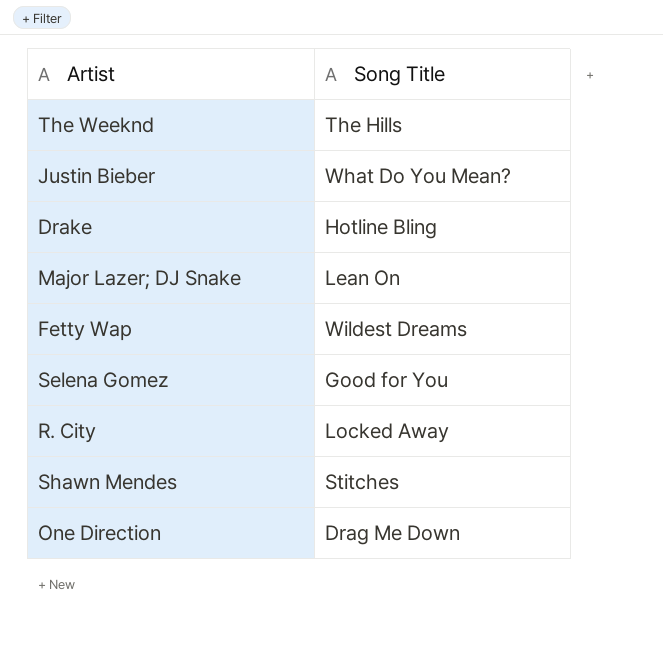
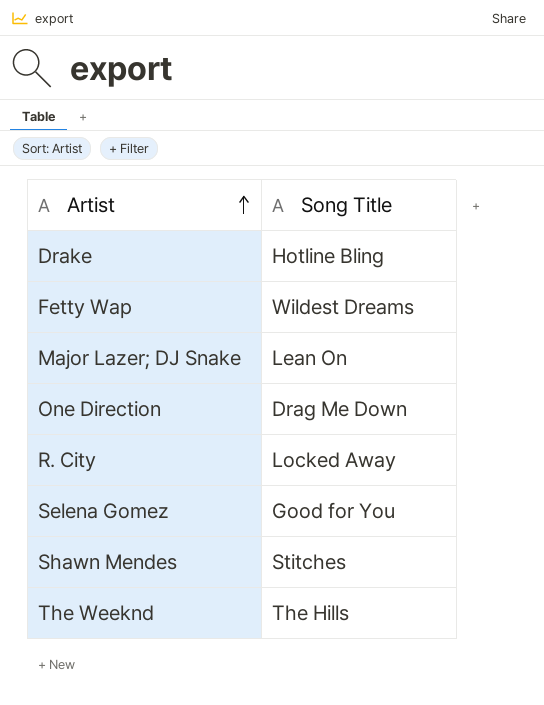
row order: none -> Artist ascending
row Justin Bieber: What Do You Mean? -> none

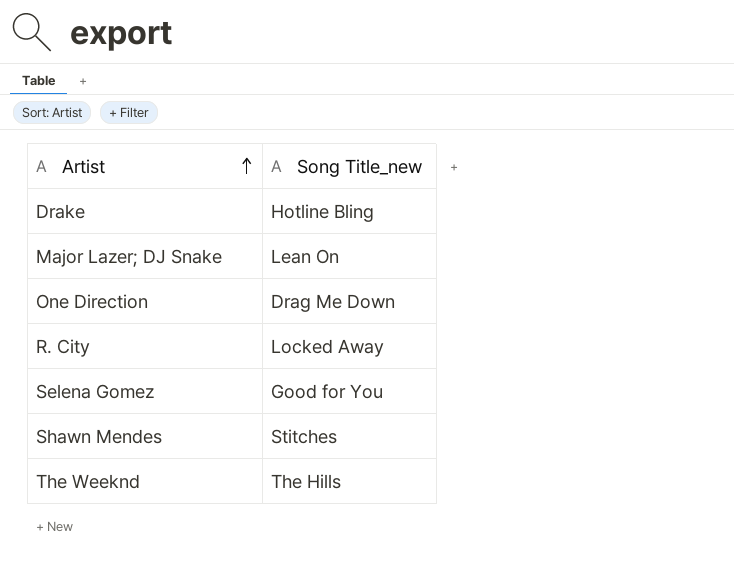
column name: Song Title -> Song Title_new
row Fetty Wap: Wildest Dreams -> none

